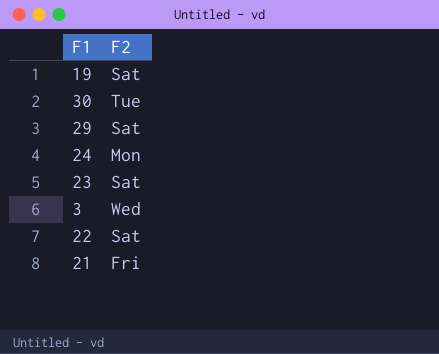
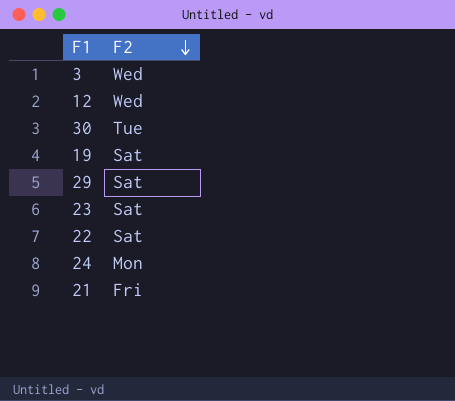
row order: none -> F2 descending
row 12: none -> Wed

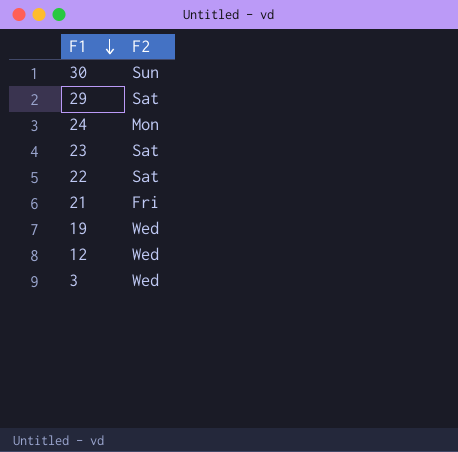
row order: F2 descending -> F1 descending
30 | F2: Tue -> Sun
19 | F2: Sat -> Wed

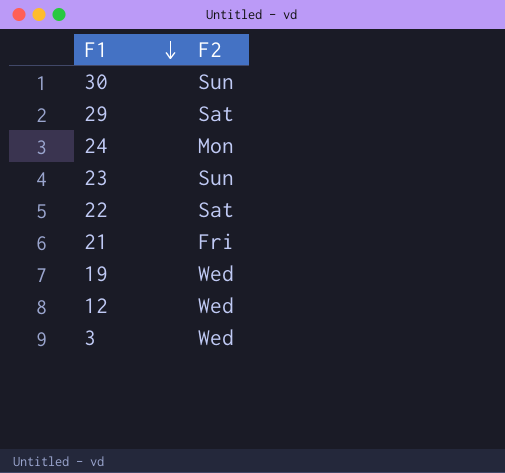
23 | F2: Sat -> Sun

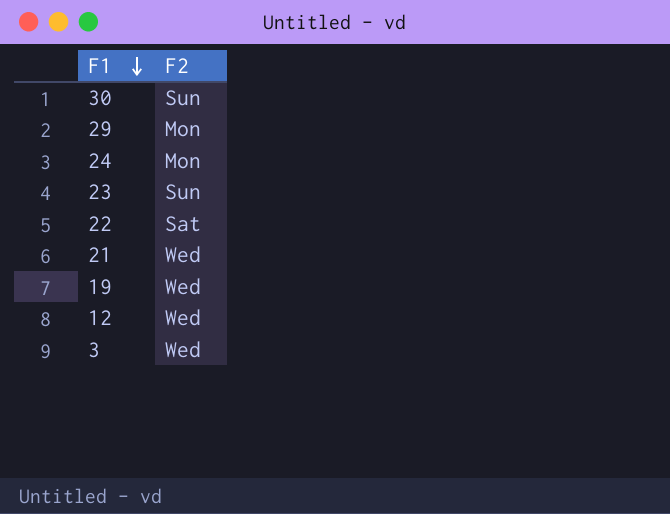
29 | F2: Sat -> Mon
21 | F2: Fri -> Wed

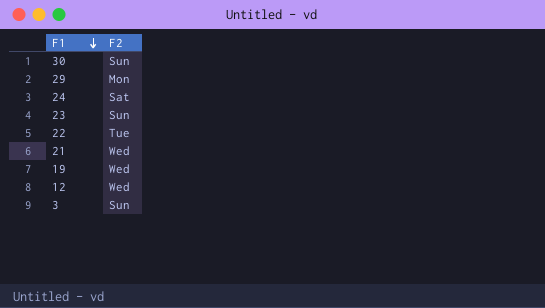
24 | F2: Mon -> Sat
22 | F2: Sat -> Tue
3 | F2: Wed -> Sun

